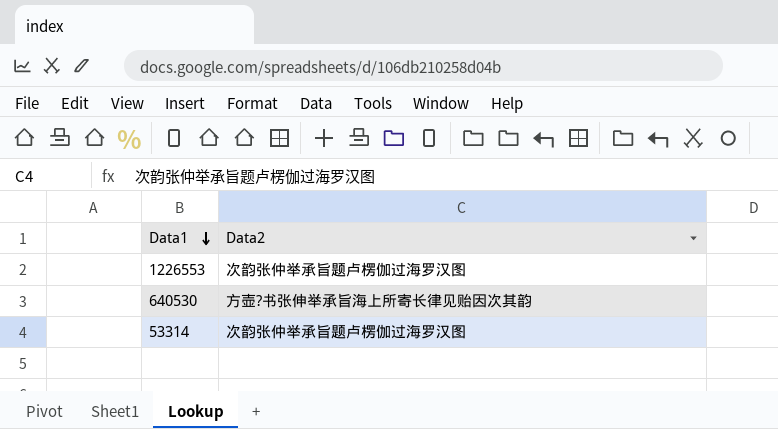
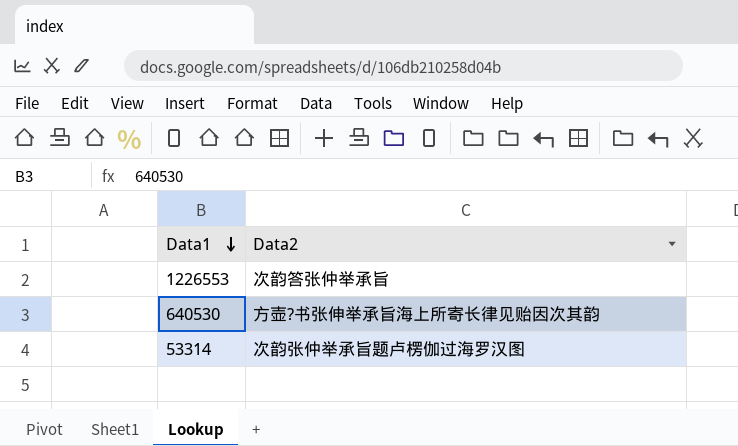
1226553 | Data2: 次韵张仲举承旨题卢楞伽过海罗汉图 -> 次韵答张仲举承旨

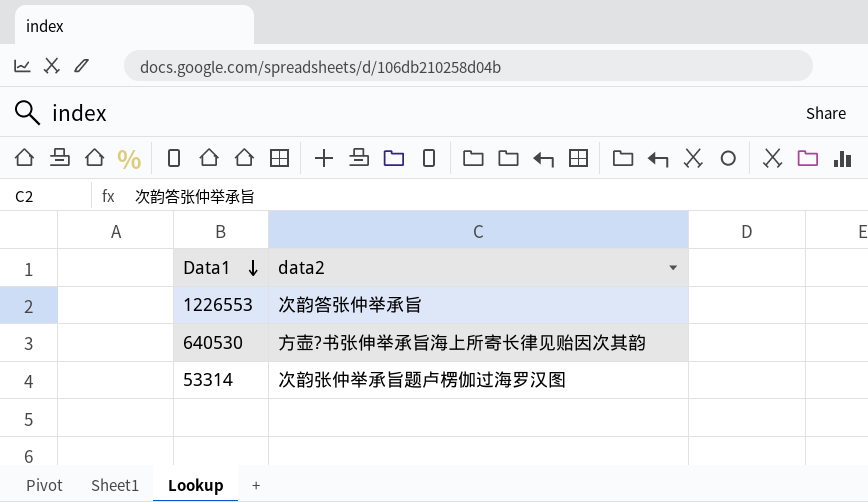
column name: Data2 -> data2

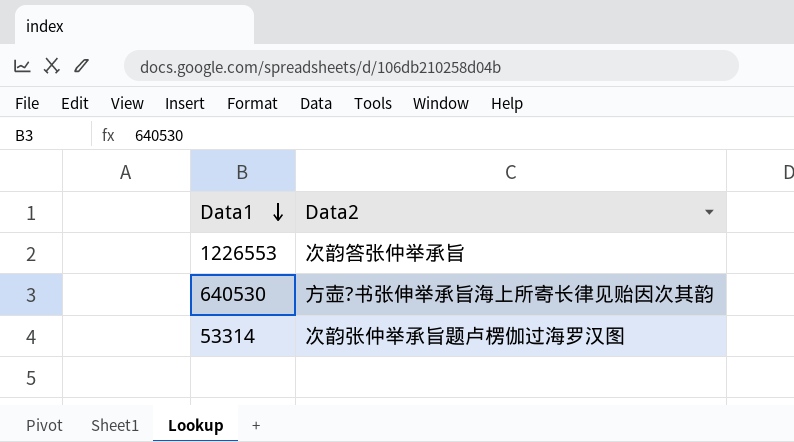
column name: data2 -> Data2

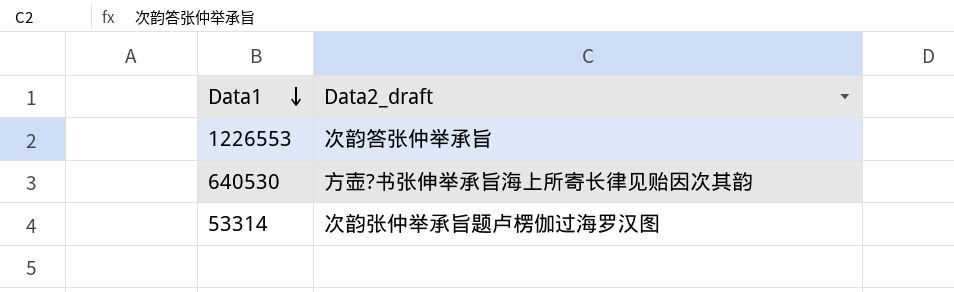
column name: Data2 -> Data2_draft

